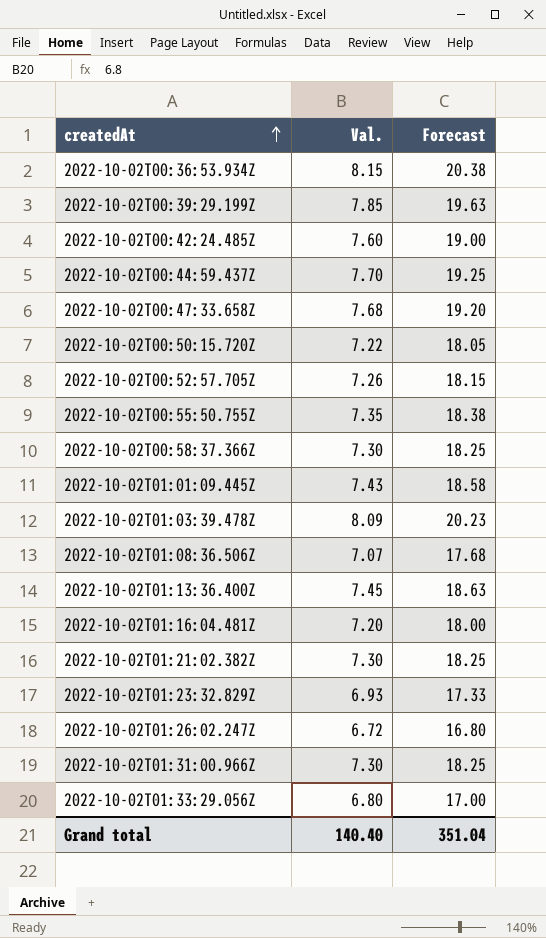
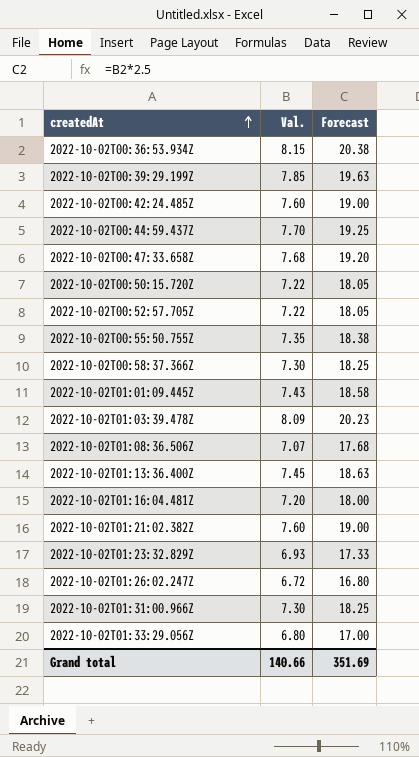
2022-10-02T00:52:57.705Z | Val.: 7.26 -> 7.22
2022-10-02T00:52:57.705Z | Forecast: 18.15 -> 18.05
2022-10-02T01:21:02.382Z | Val.: 7.30 -> 7.60
2022-10-02T01:21:02.382Z | Forecast: 18.25 -> 19.00
Grand total | Val.: 140.40 -> 140.66
Grand total | Forecast: 351.04 -> 351.69

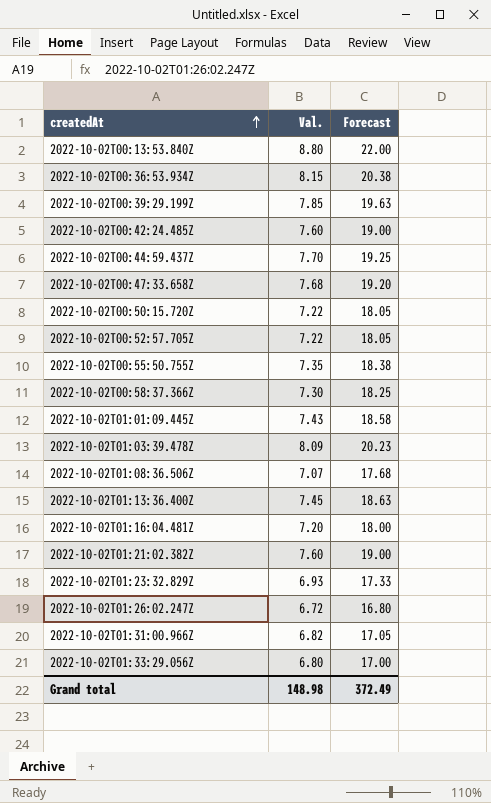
row 2022-10-02T00:13:53.840Z: none -> 8.80 | 22.00
2022-10-02T01:31:00.966Z | Val.: 7.30 -> 6.82
2022-10-02T01:31:00.966Z | Forecast: 18.25 -> 17.05
Grand total | Val.: 140.66 -> 148.98
Grand total | Forecast: 351.69 -> 372.49

